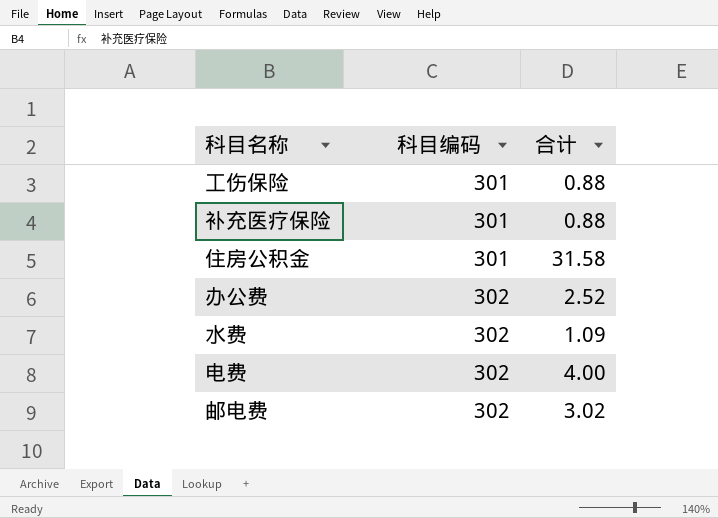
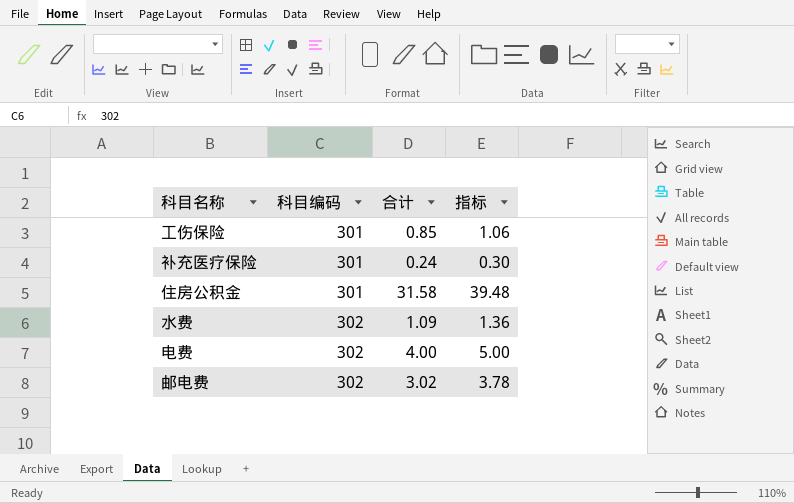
column 指标 | formula: none -> [合计] * 1.25
row 办公费: 302 | 2.52 -> none
工伤保险 | 合计: 0.88 -> 0.85
补充医疗保险 | 合计: 0.88 -> 0.24

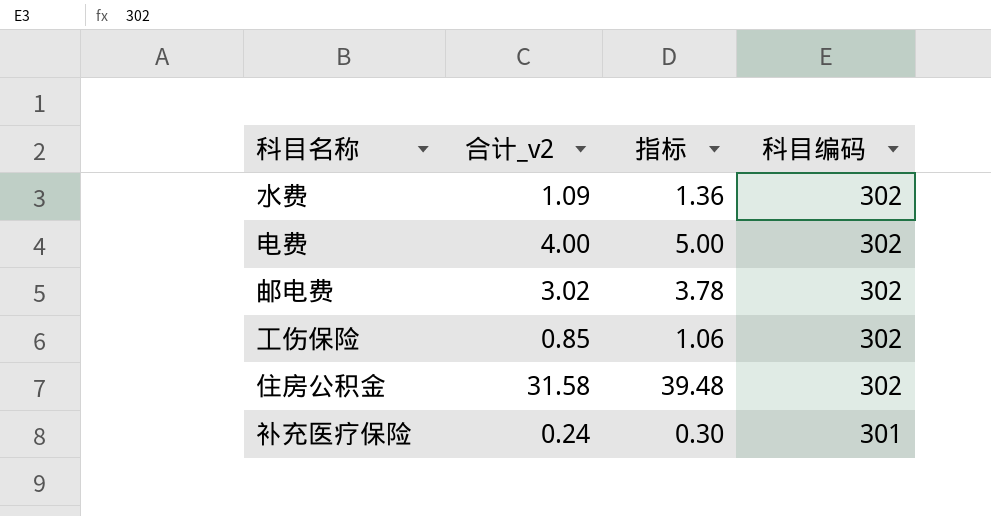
row order: 科目编码 ascending -> 科目编码 descending
column name: 合计 -> 合计_v2
column 科目编码 | position: 2 -> 4
工伤保险 | 科目编码: 301 -> 302
住房公积金 | 科目编码: 301 -> 302

